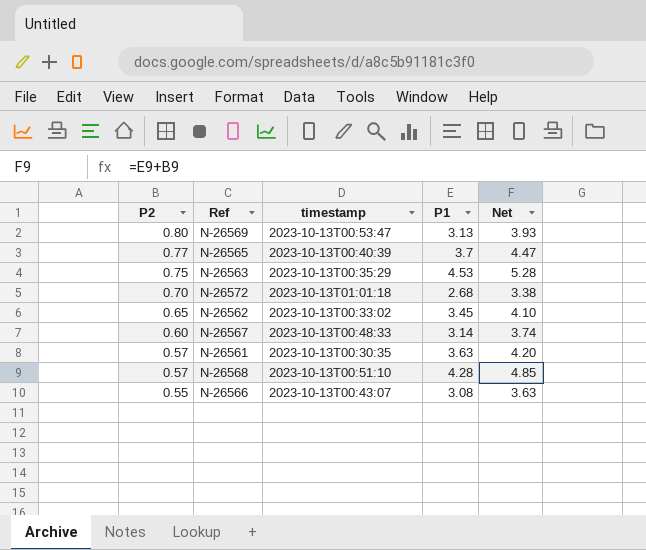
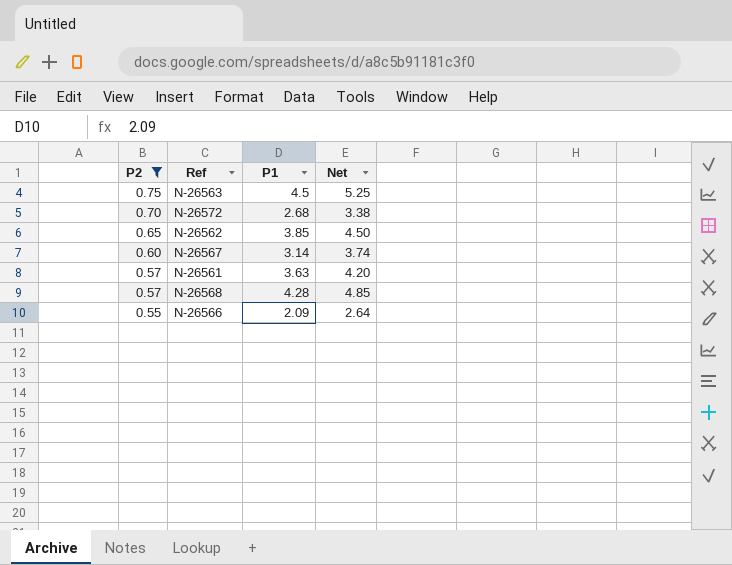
filter: none -> P2 <= 0.75
column timestamp | position: 3 -> none
N-26563 | P1: 4.53 -> 4.5
N-26563 | Net: 5.28 -> 5.25
N-26562 | P1: 3.45 -> 3.85
N-26562 | Net: 4.10 -> 4.50
N-26566 | P1: 3.08 -> 2.09
N-26566 | Net: 3.63 -> 2.64

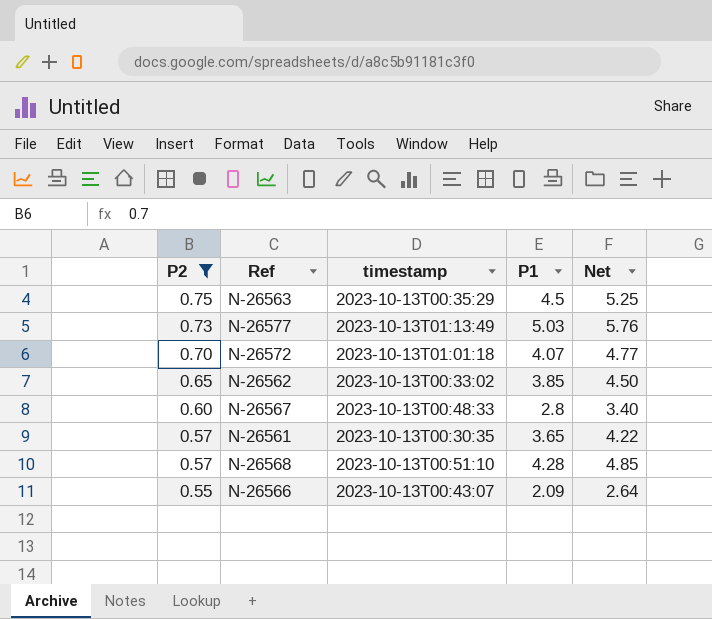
column timestamp | position: none -> 3
row N-26577: none -> 0.73 | 2023-10-13T01:13:49 | 5.03 | 5.76
N-26572 | P1: 2.68 -> 4.07
N-26572 | Net: 3.38 -> 4.77
N-26567 | P1: 3.14 -> 2.8
N-26567 | Net: 3.74 -> 3.40
N-26561 | P1: 3.63 -> 3.65
N-26561 | Net: 4.20 -> 4.22

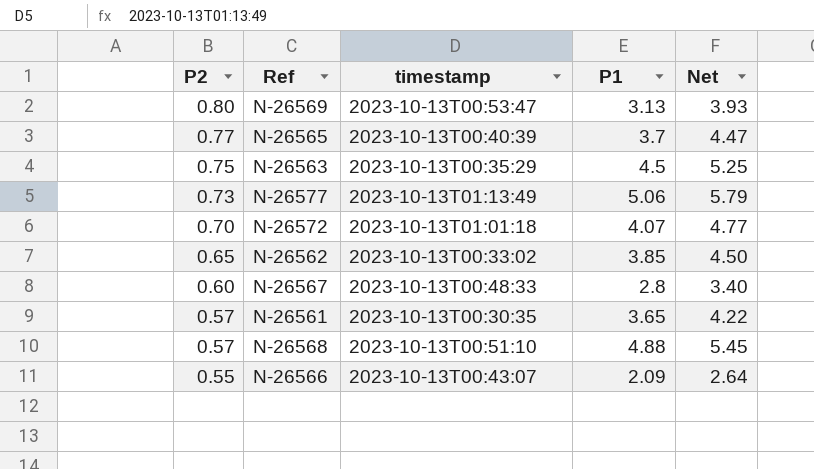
filter: P2 <= 0.75 -> none
N-26577 | P1: 5.03 -> 5.06
N-26577 | Net: 5.76 -> 5.79
N-26568 | P1: 4.28 -> 4.88
N-26568 | Net: 4.85 -> 5.45

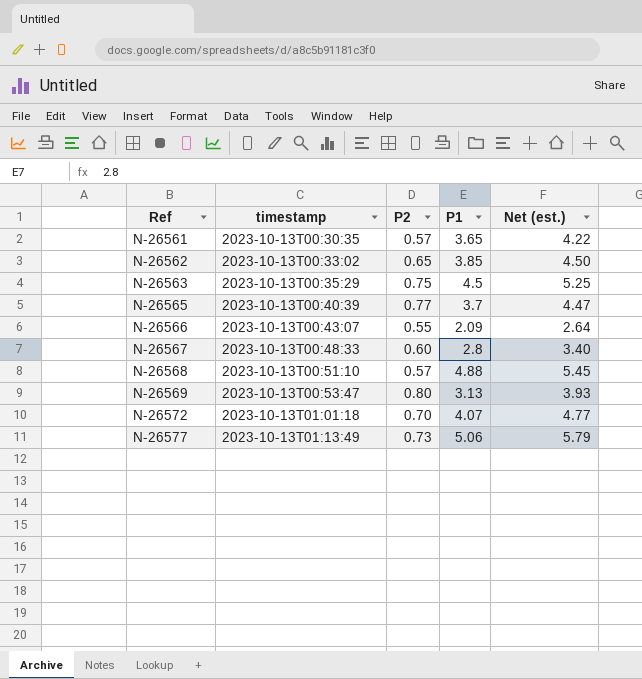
row order: P2 descending -> Ref ascending
column P2 | position: 1 -> 3
column name: Net -> Net (est.)

